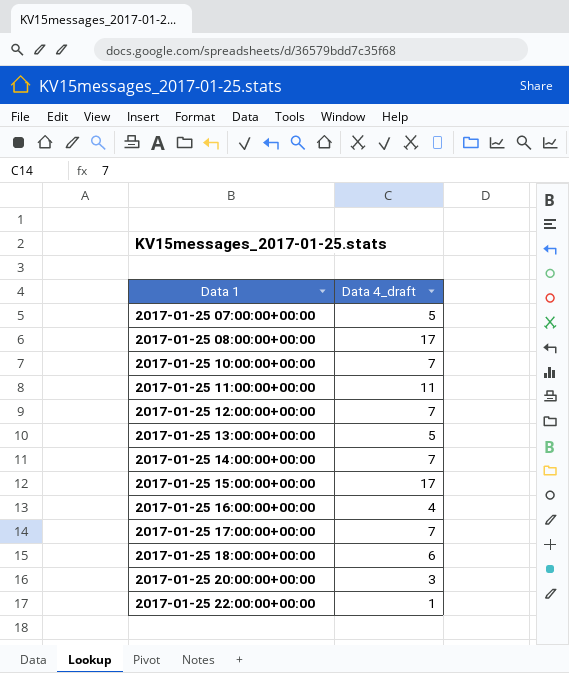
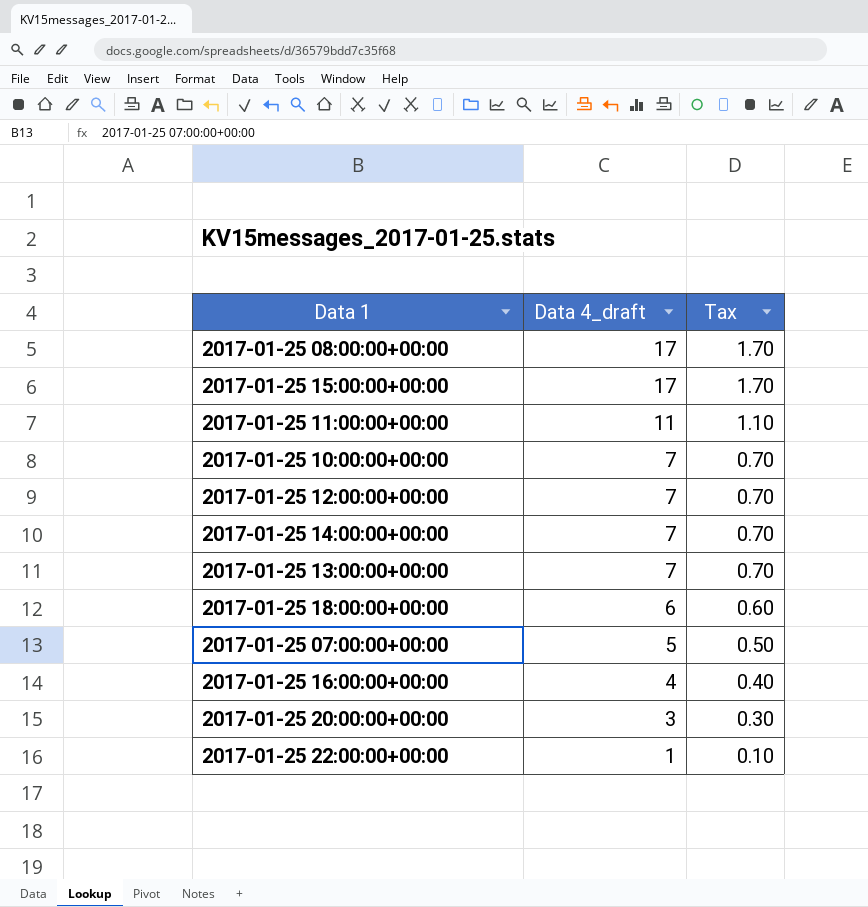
row order: Data 1 ascending -> Data 4_draft descending
column Tax | formula: none -> [Data 4_draft] * 0.1
row 2017-01-25 17:00:00+00:00: 7 -> none
2017-01-25 13:00:00+00:00 | Data 4_draft: 5 -> 7

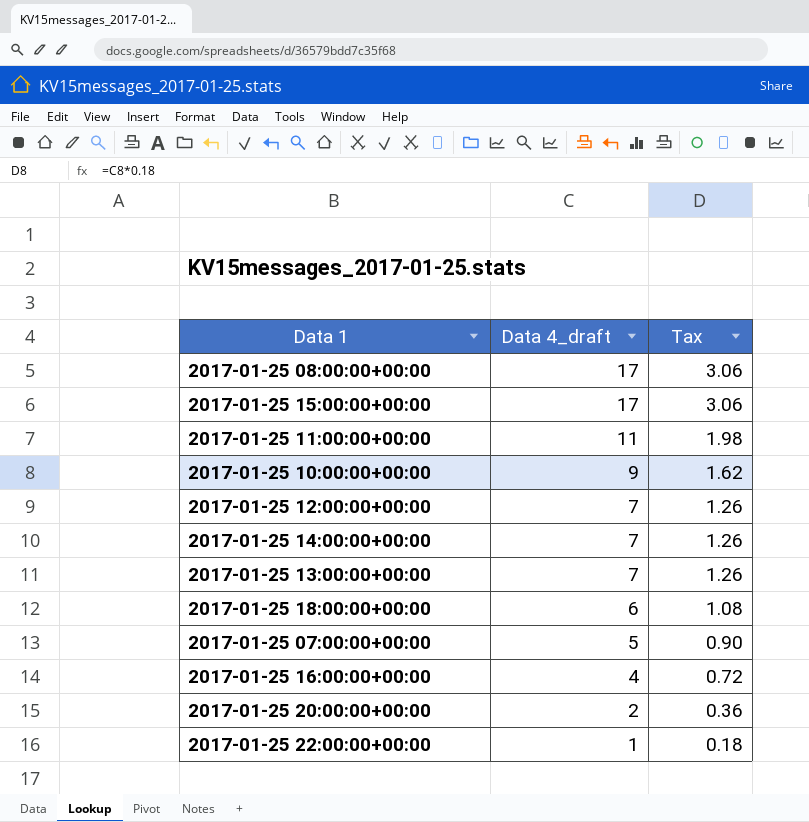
column Tax | formula: [Data 4_draft] * 0.1 -> [Data 4_draft] * 0.18
2017-01-25 10:00:00+00:00 | Data 4_draft: 7 -> 9
2017-01-25 20:00:00+00:00 | Data 4_draft: 3 -> 2

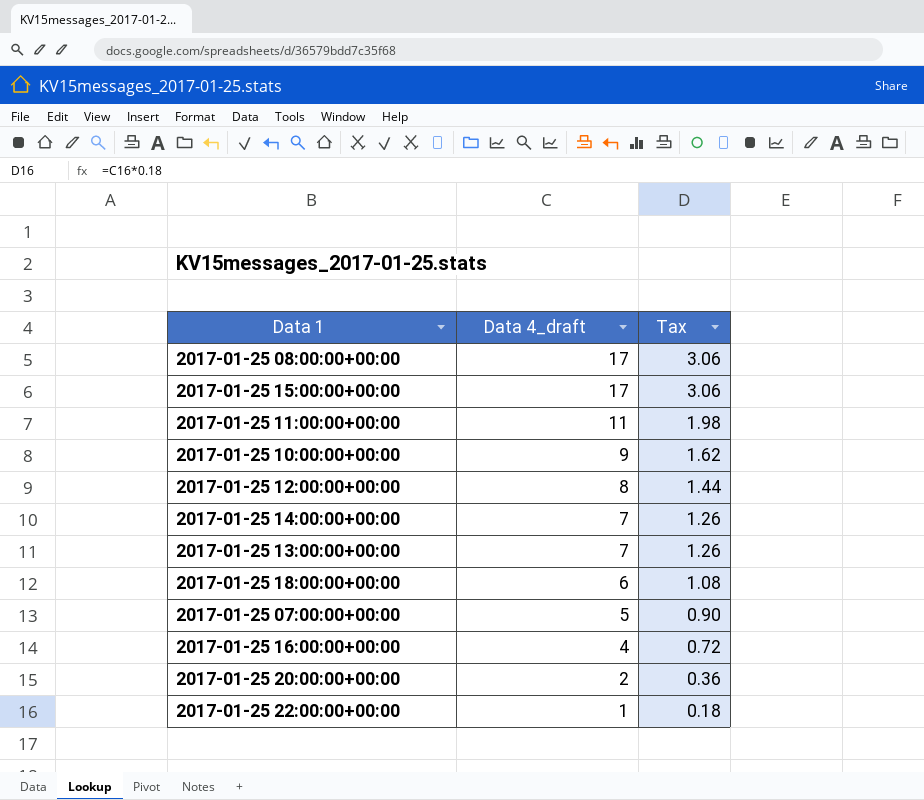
2017-01-25 12:00:00+00:00 | Data 4_draft: 7 -> 8
2017-01-25 12:00:00+00:00 | Tax: 1.26 -> 1.44

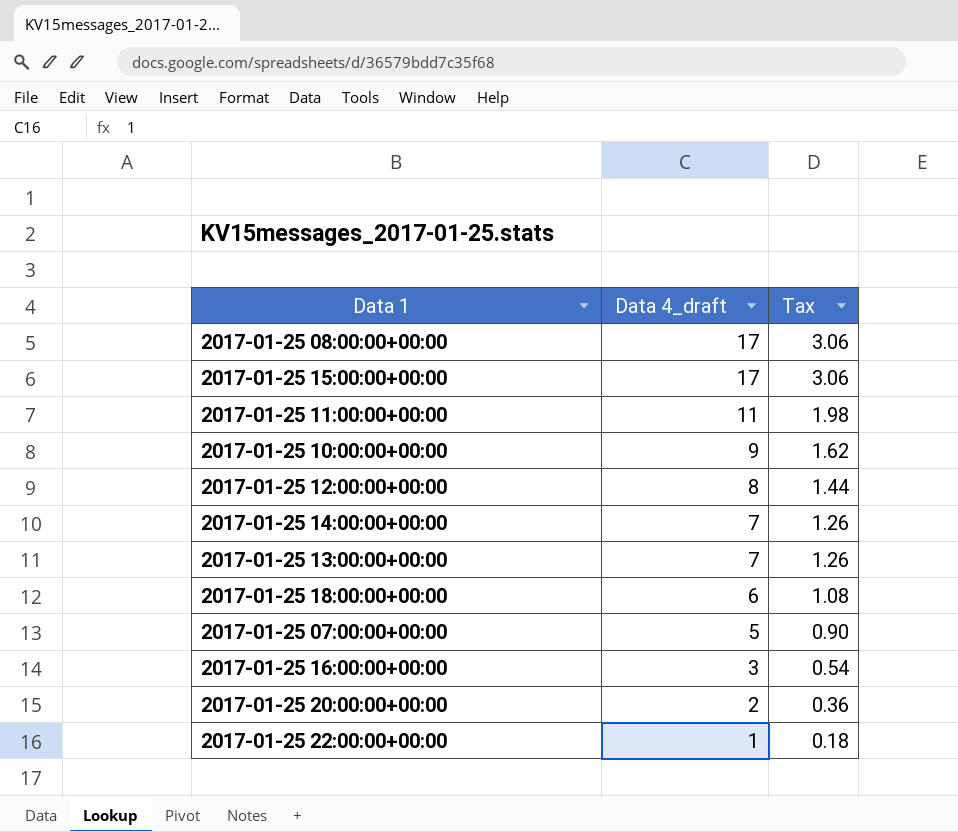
2017-01-25 16:00:00+00:00 | Data 4_draft: 4 -> 3
2017-01-25 16:00:00+00:00 | Tax: 0.72 -> 0.54

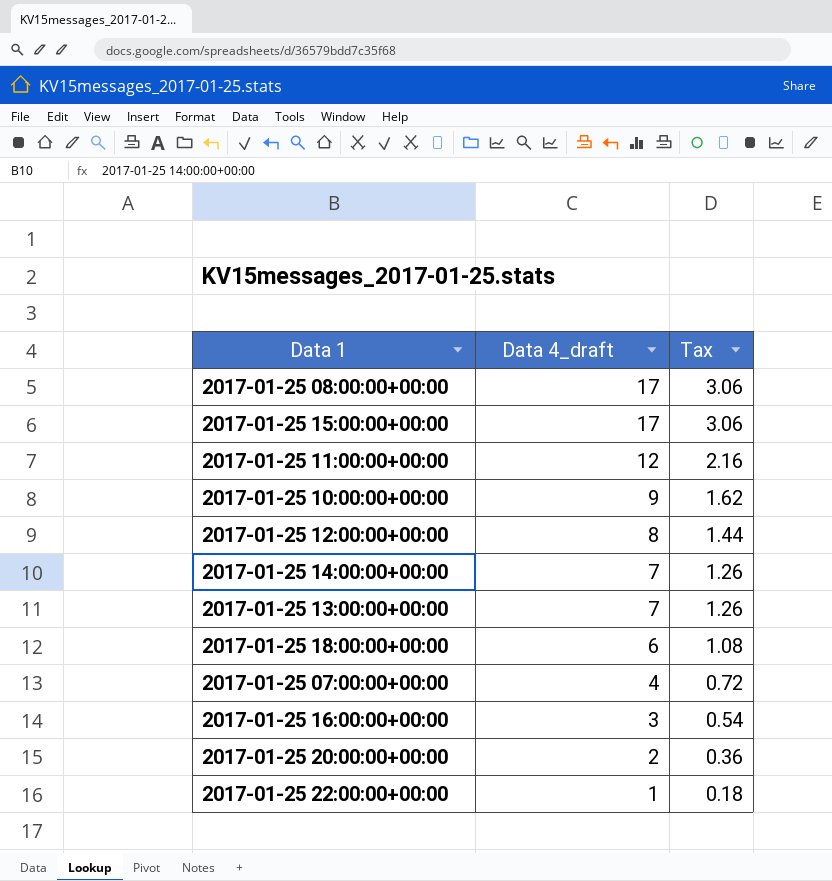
2017-01-25 11:00:00+00:00 | Data 4_draft: 11 -> 12
2017-01-25 11:00:00+00:00 | Tax: 1.98 -> 2.16
2017-01-25 07:00:00+00:00 | Data 4_draft: 5 -> 4
2017-01-25 07:00:00+00:00 | Tax: 0.90 -> 0.72

